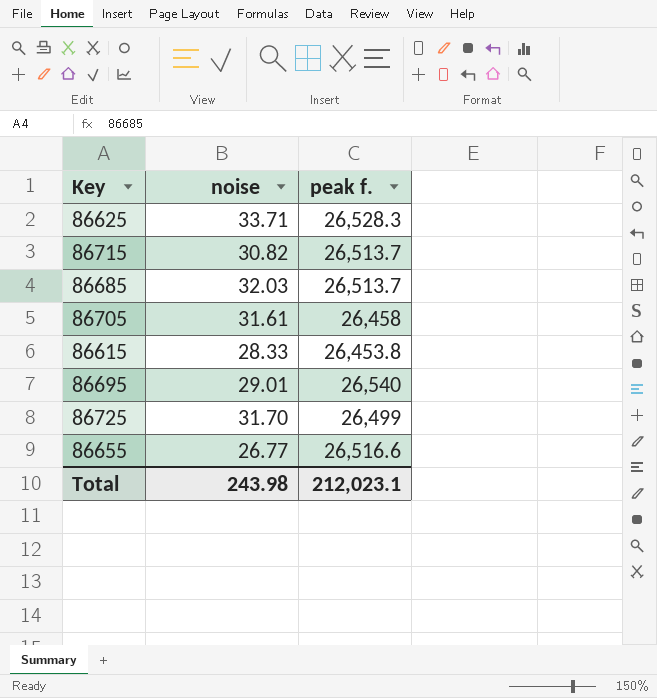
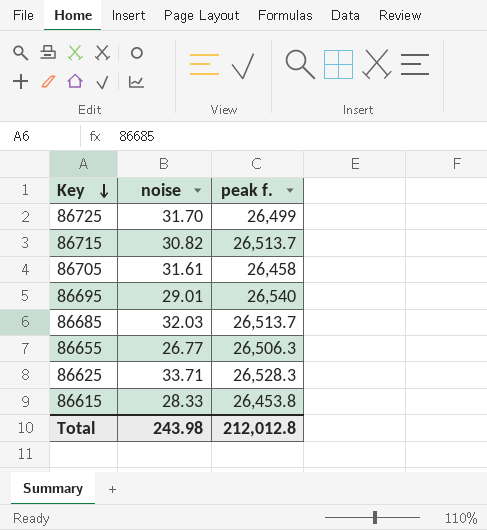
row order: none -> Key descending
86655 | peak f.: 26,516.6 -> 26,506.3
Total | peak f.: 212,023.1 -> 212,012.8

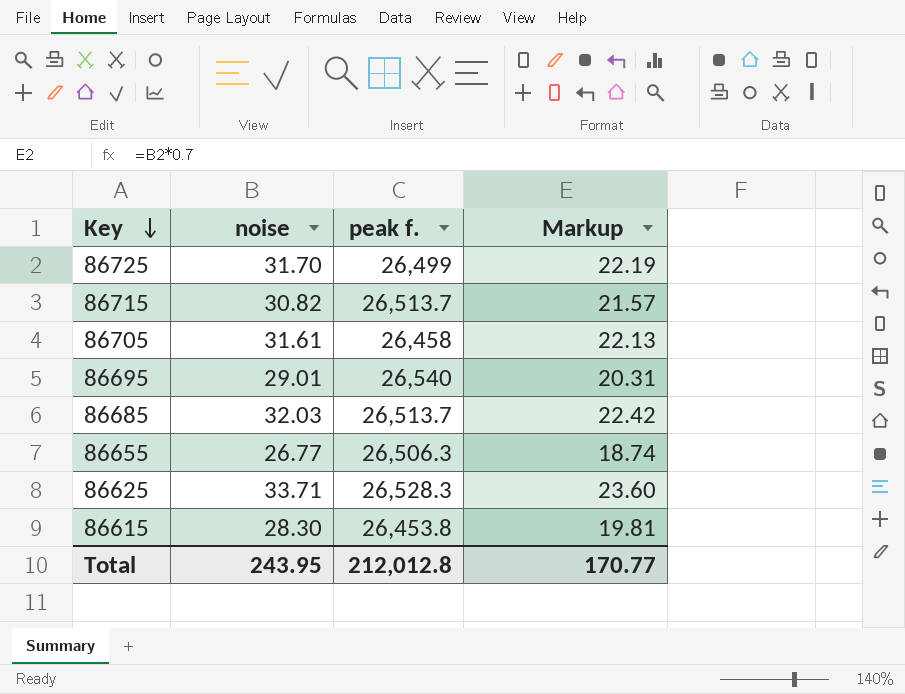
column Markup | formula: none -> [noise] * 0.7
86615 | noise: 28.33 -> 28.30
Total | noise: 243.98 -> 243.95

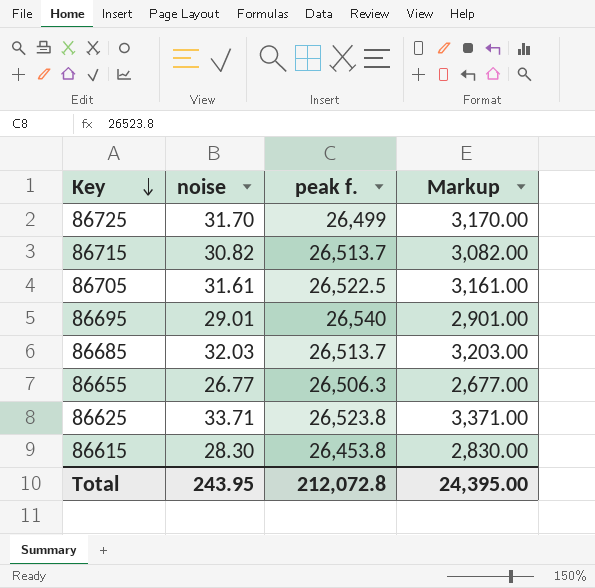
column Markup | formula: [noise] * 0.7 -> [noise] * 100
86705 | peak f.: 26,458 -> 26,522.5
86625 | peak f.: 26,528.3 -> 26,523.8
Total | peak f.: 212,012.8 -> 212,072.8
Total | Markup: 170.77 -> 24,395.00

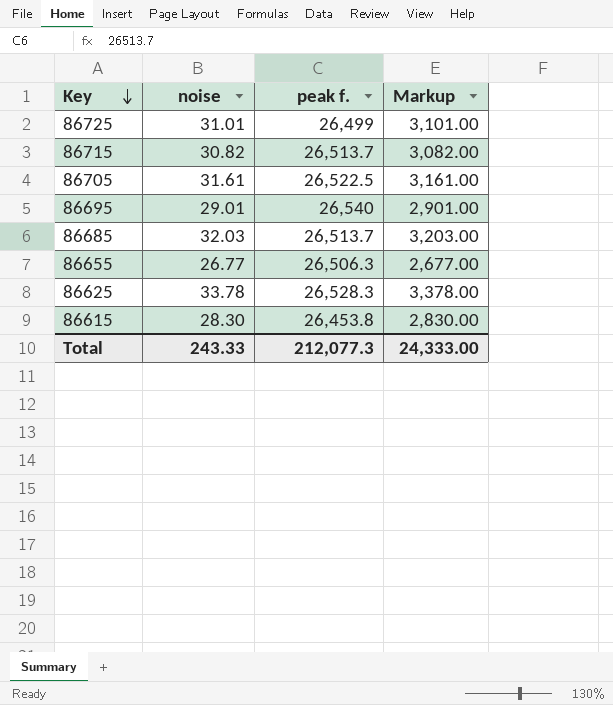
86725 | noise: 31.70 -> 31.01
86725 | Markup: 3,170.00 -> 3,101.00
86625 | noise: 33.71 -> 33.78
86625 | peak f.: 26,523.8 -> 26,528.3
86625 | Markup: 3,371.00 -> 3,378.00
Total | noise: 243.95 -> 243.33
Total | peak f.: 212,072.8 -> 212,077.3
Total | Markup: 24,395.00 -> 24,333.00

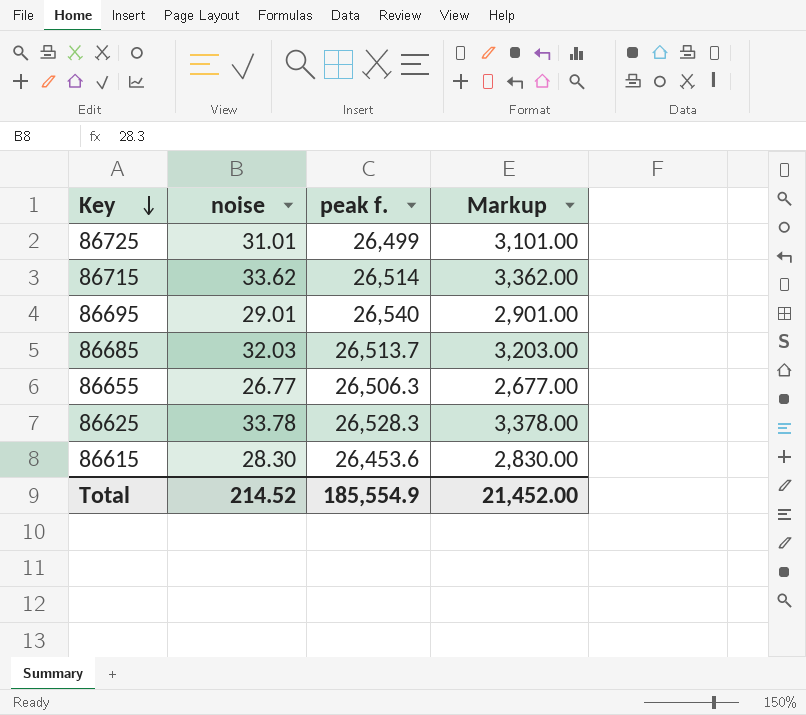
row 86705: 31.61 | 26,522.5 | 3,161.00 -> none
86715 | noise: 30.82 -> 33.62
86715 | peak f.: 26,513.7 -> 26,514
86715 | Markup: 3,082.00 -> 3,362.00
86615 | peak f.: 26,453.8 -> 26,453.6
Total | noise: 243.33 -> 214.52
Total | peak f.: 212,077.3 -> 185,554.9
Total | Markup: 24,333.00 -> 21,452.00

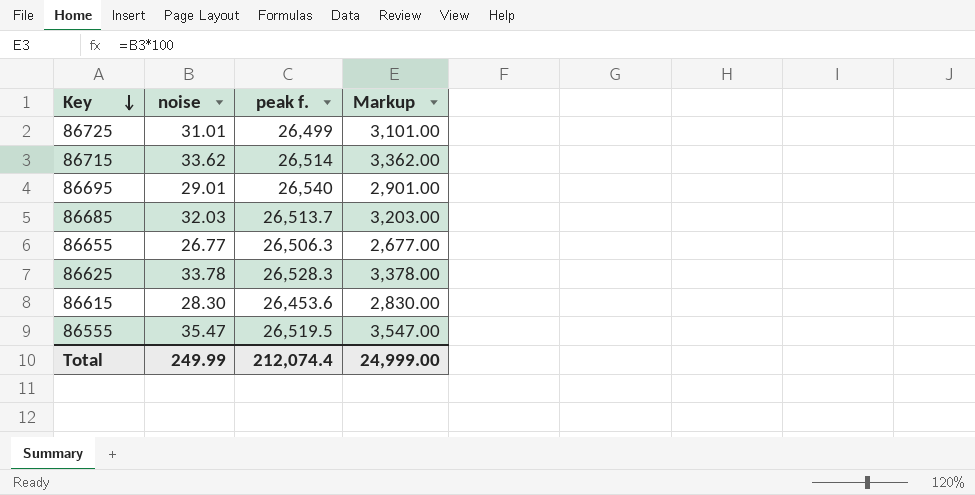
row 86555: none -> 35.47 | 26,519.5 | 3,547.00
Total | noise: 214.52 -> 249.99
Total | peak f.: 185,554.9 -> 212,074.4
Total | Markup: 21,452.00 -> 24,999.00

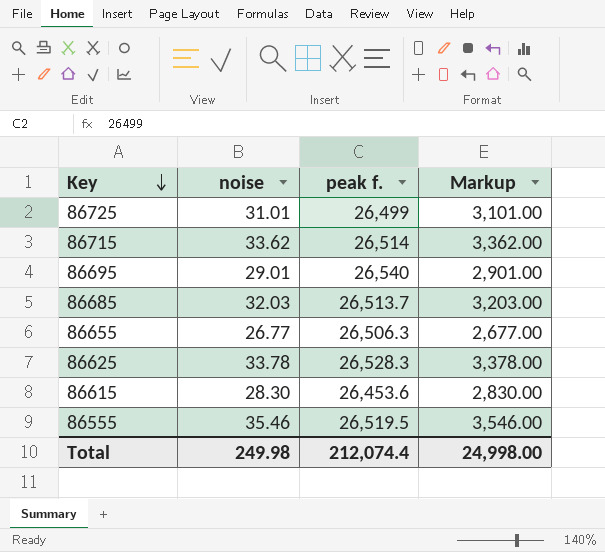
86555 | noise: 35.47 -> 35.46
86555 | Markup: 3,547.00 -> 3,546.00
Total | noise: 249.99 -> 249.98
Total | Markup: 24,999.00 -> 24,998.00

